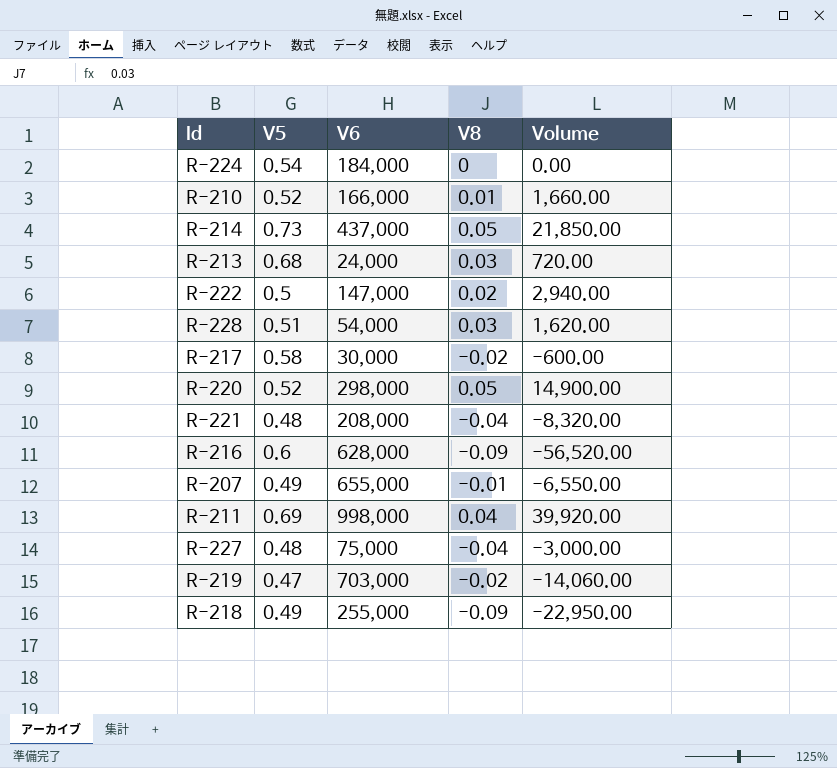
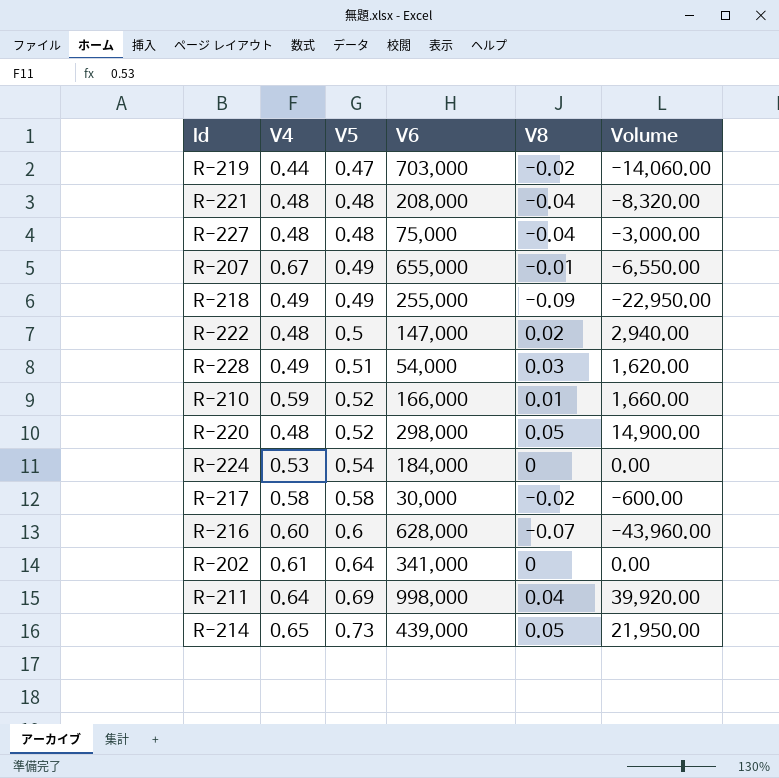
row order: none -> V5 ascending
column V4 | position: none -> 2
row R-213: 0.68 | 24,000 | 0.03 | 720.00 -> none
R-216 | V8: -0.09 -> -0.07
R-216 | Volume: -56,520.00 -> -43,960.00
row R-202: none -> 0.61 | 0.64 | 341,000 | 0 | 0.00
R-214 | V6: 437,000 -> 439,000
R-214 | Volume: 21,850.00 -> 21,950.00

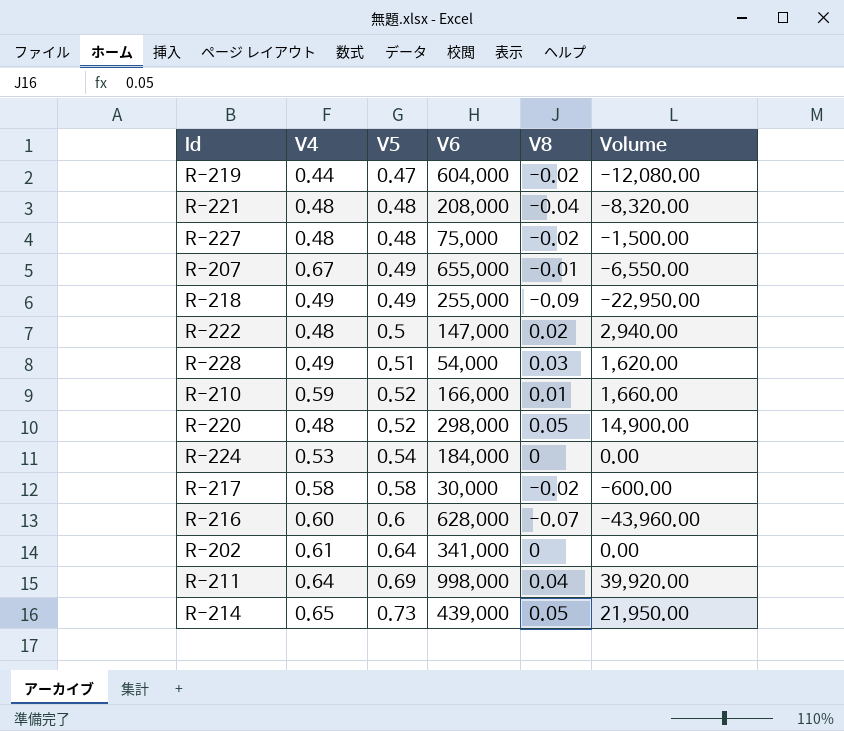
R-219 | V6: 703,000 -> 604,000
R-219 | Volume: -14,060.00 -> -12,080.00
R-227 | V8: -0.04 -> -0.02
R-227 | Volume: -3,000.00 -> -1,500.00

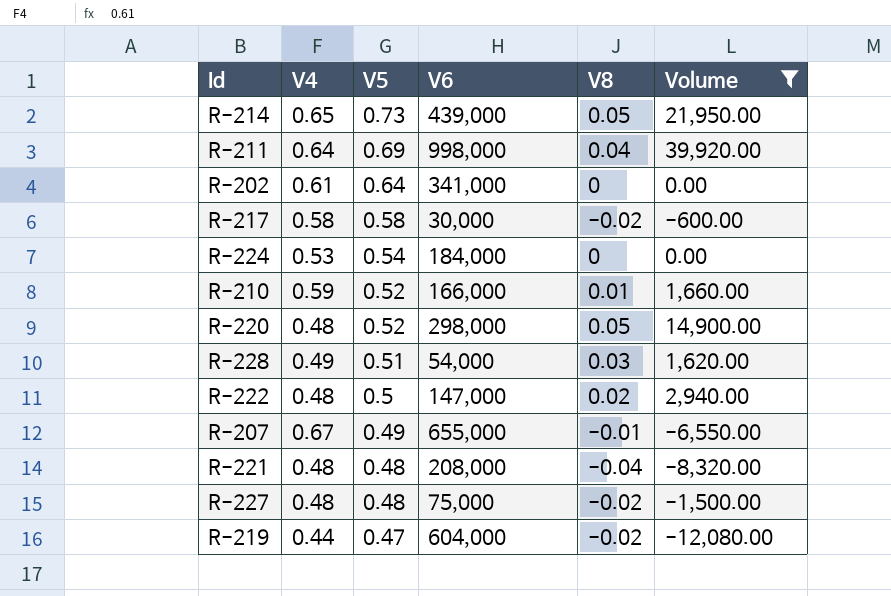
filter: none -> Volume >= -12,080.00
row order: V5 ascending -> V5 descending

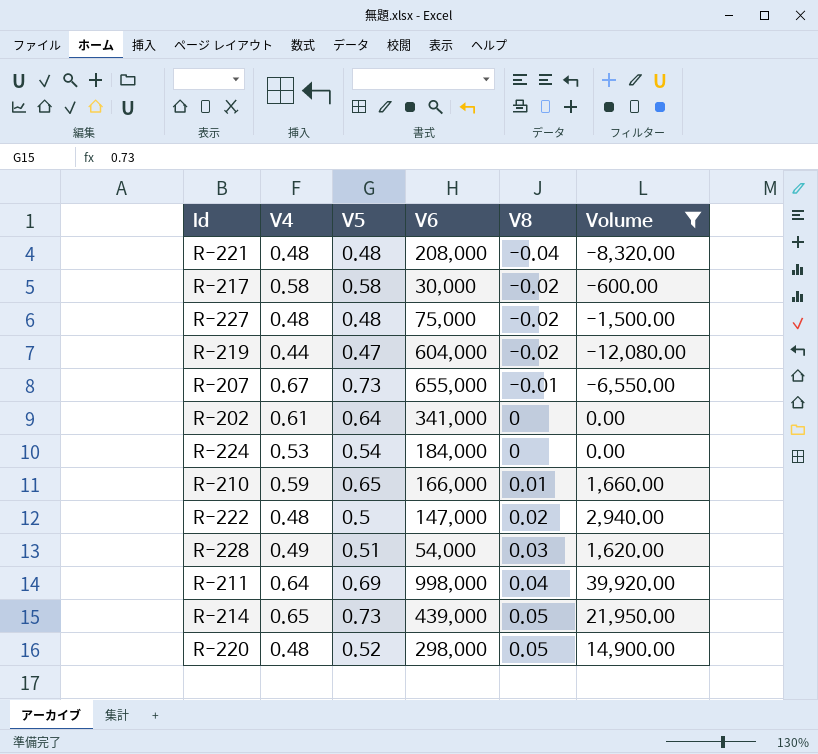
row order: V5 descending -> V8 ascending
R-207 | V5: 0.49 -> 0.73
R-210 | V5: 0.52 -> 0.65

